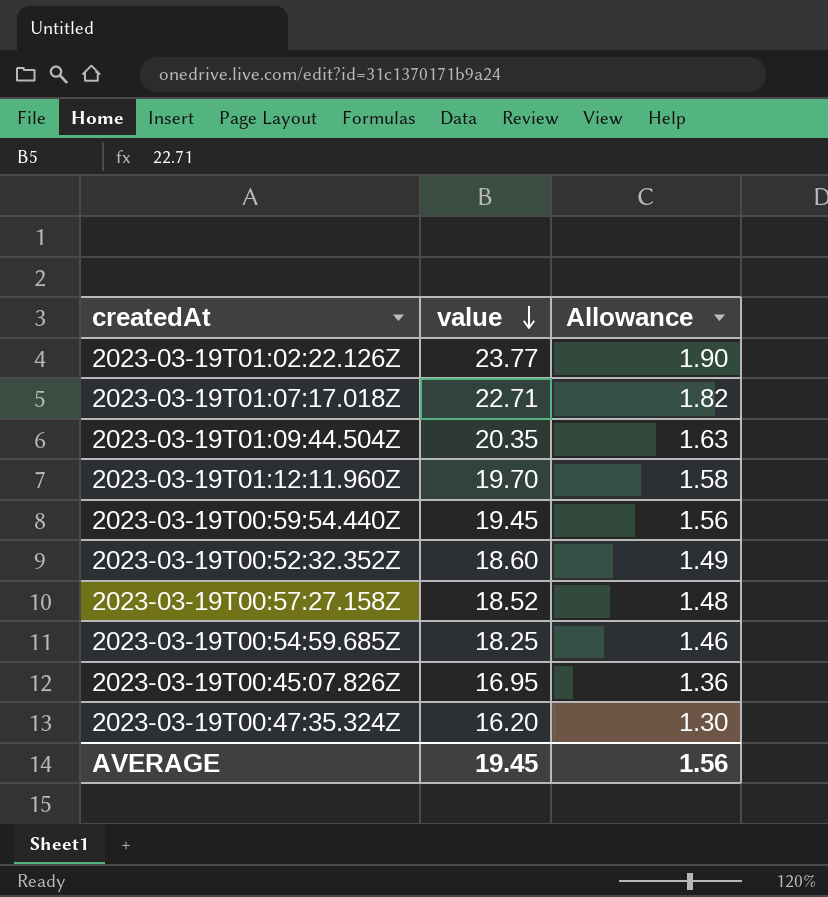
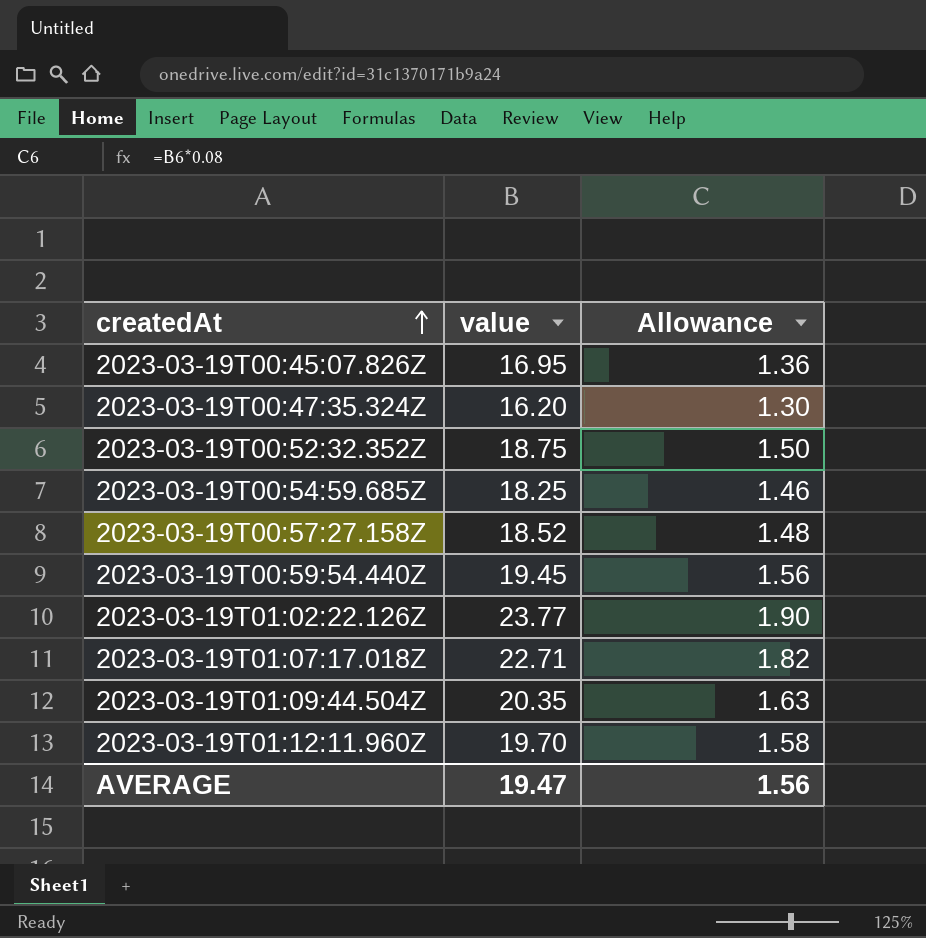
row order: value descending -> createdAt ascending
2023-03-19T00:52:32.352Z | value: 18.60 -> 18.75
2023-03-19T00:52:32.352Z | Allowance: 1.49 -> 1.50
AVERAGE | value: 19.45 -> 19.47

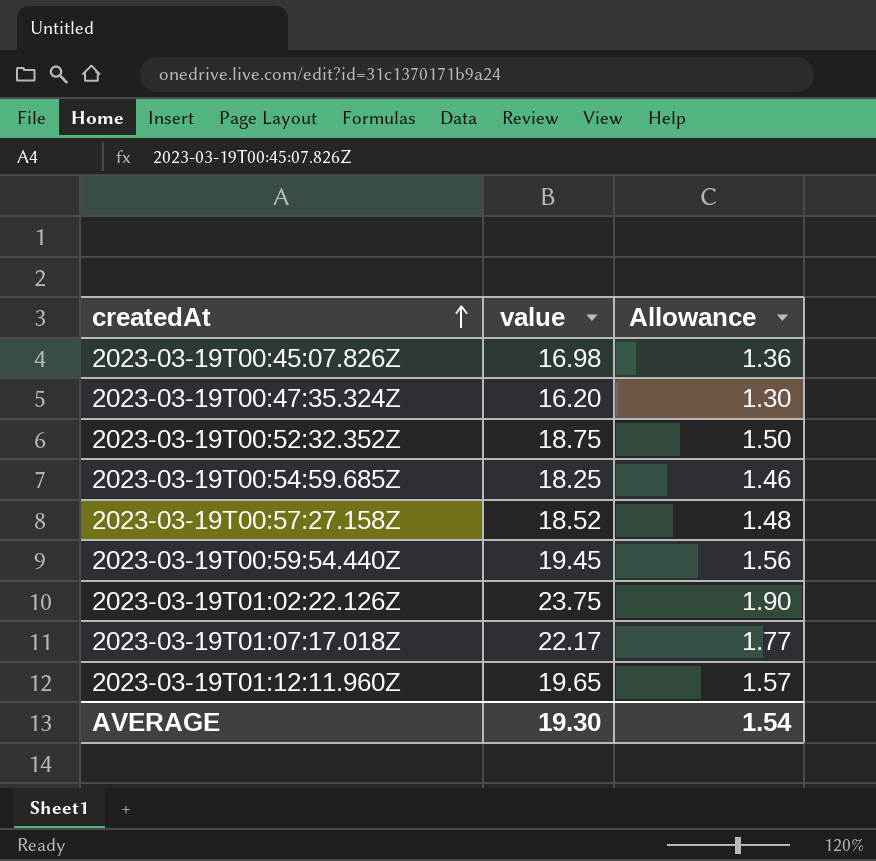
row 2023-03-19T01:09:44.504Z: 20.35 | 1.63 -> none
2023-03-19T00:45:07.826Z | value: 16.95 -> 16.98
2023-03-19T01:02:22.126Z | value: 23.77 -> 23.75
2023-03-19T01:07:17.018Z | value: 22.71 -> 22.17
2023-03-19T01:07:17.018Z | Allowance: 1.82 -> 1.77
2023-03-19T01:12:11.960Z | value: 19.70 -> 19.65
2023-03-19T01:12:11.960Z | Allowance: 1.58 -> 1.57
AVERAGE | value: 19.47 -> 19.30
AVERAGE | Allowance: 1.56 -> 1.54

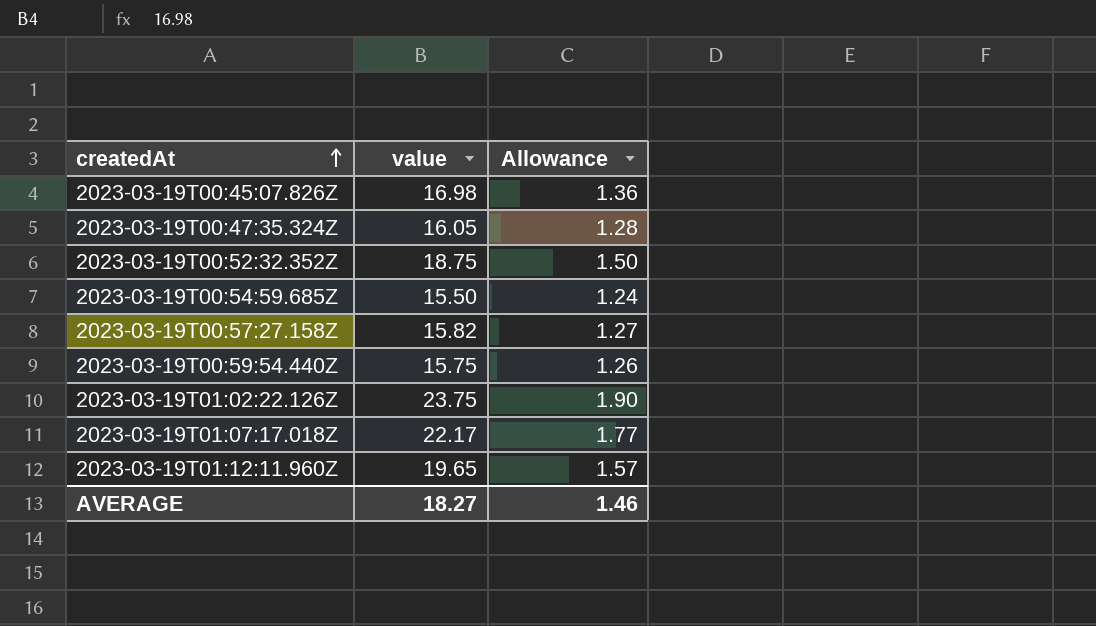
2023-03-19T00:47:35.324Z | value: 16.20 -> 16.05
2023-03-19T00:47:35.324Z | Allowance: 1.30 -> 1.28
2023-03-19T00:54:59.685Z | value: 18.25 -> 15.50
2023-03-19T00:54:59.685Z | Allowance: 1.46 -> 1.24
2023-03-19T00:57:27.158Z | value: 18.52 -> 15.82
2023-03-19T00:57:27.158Z | Allowance: 1.48 -> 1.27
2023-03-19T00:59:54.440Z | value: 19.45 -> 15.75
2023-03-19T00:59:54.440Z | Allowance: 1.56 -> 1.26
AVERAGE | value: 19.30 -> 18.27
AVERAGE | Allowance: 1.54 -> 1.46

